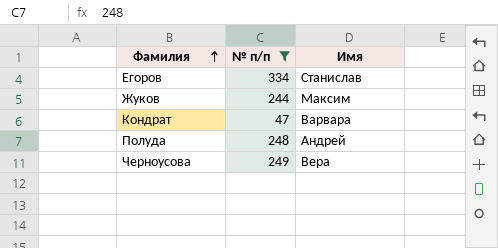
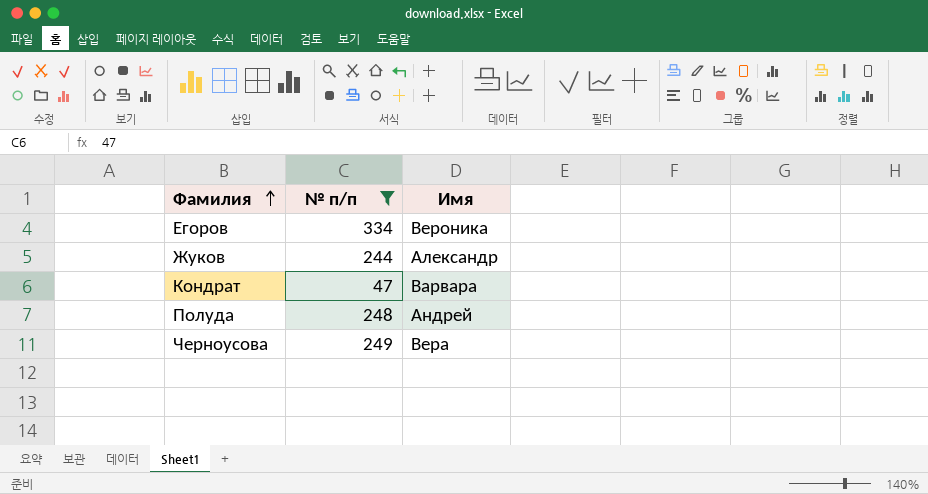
Егоров | Имя: Станислав -> Вероника
Жуков | Имя: Максим -> Александр

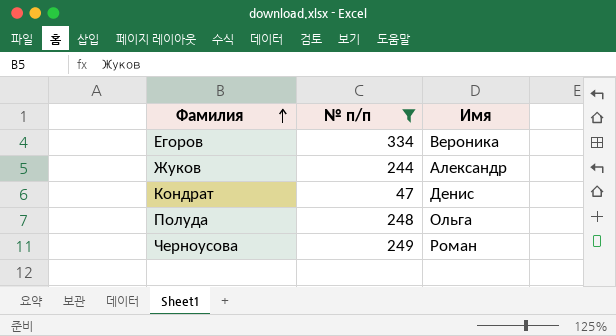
Кондрат | Имя: Варвара -> Денис
Полуда | Имя: Андрей -> Ольга
Черноусова | Имя: Вера -> Роман

